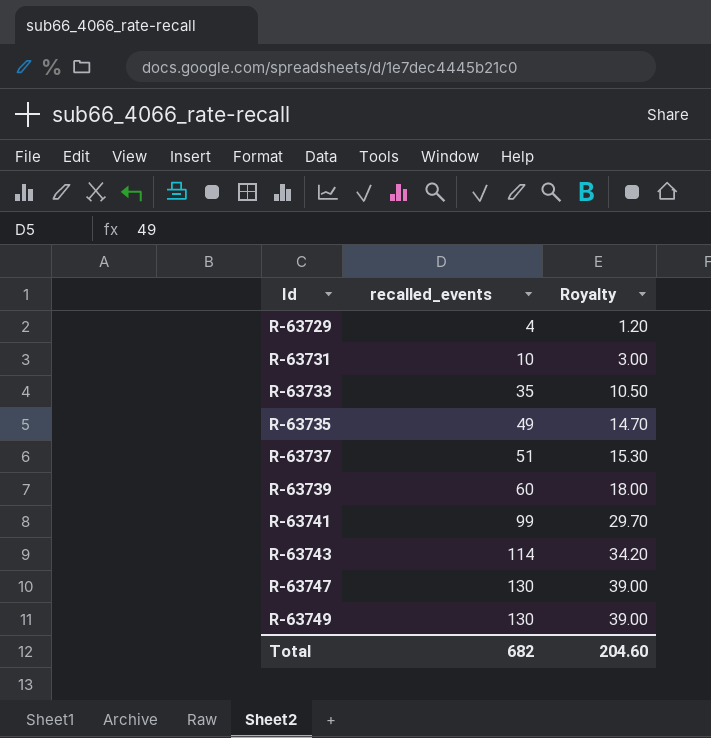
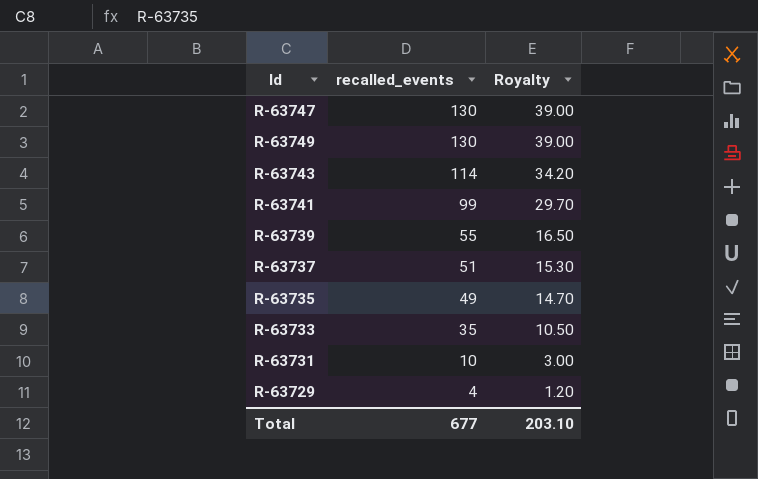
row order: Id ascending -> recalled_events descending
R-63739 | recalled_events: 60 -> 55
R-63739 | Royalty: 18.00 -> 16.50
Total | recalled_events: 682 -> 677
Total | Royalty: 204.60 -> 203.10

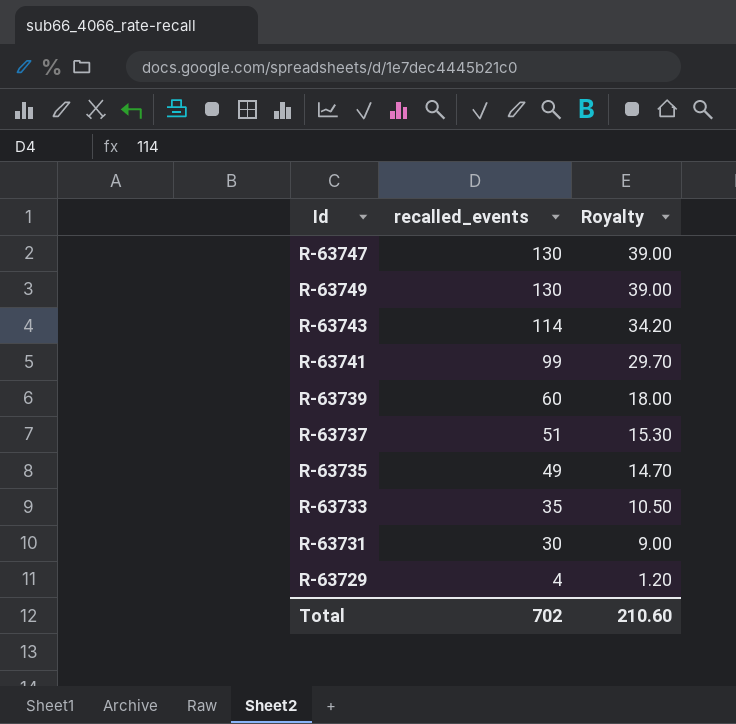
R-63739 | recalled_events: 55 -> 60
R-63739 | Royalty: 16.50 -> 18.00
R-63731 | recalled_events: 10 -> 30
R-63731 | Royalty: 3.00 -> 9.00
Total | recalled_events: 677 -> 702
Total | Royalty: 203.10 -> 210.60

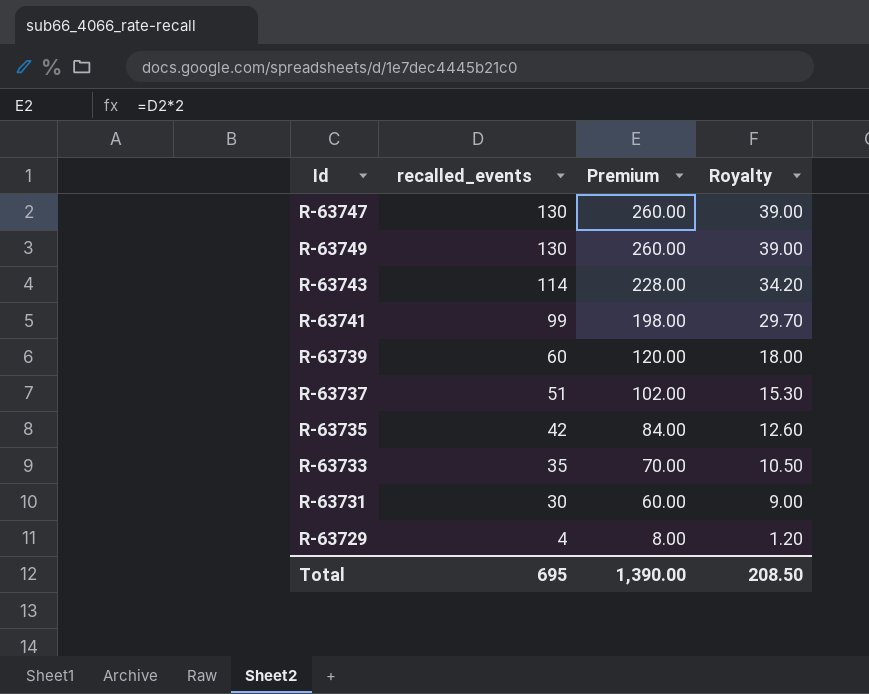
column Premium | formula: none -> [recalled_events] * 2
R-63735 | recalled_events: 49 -> 42
R-63735 | Royalty: 14.70 -> 12.60
Total | recalled_events: 702 -> 695
Total | Royalty: 210.60 -> 208.50

